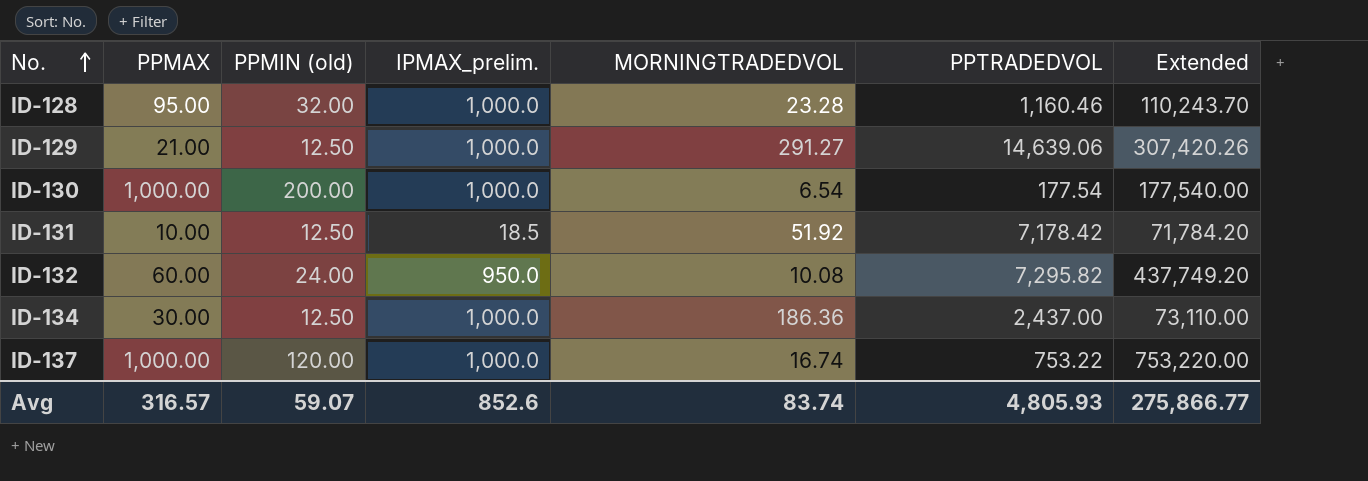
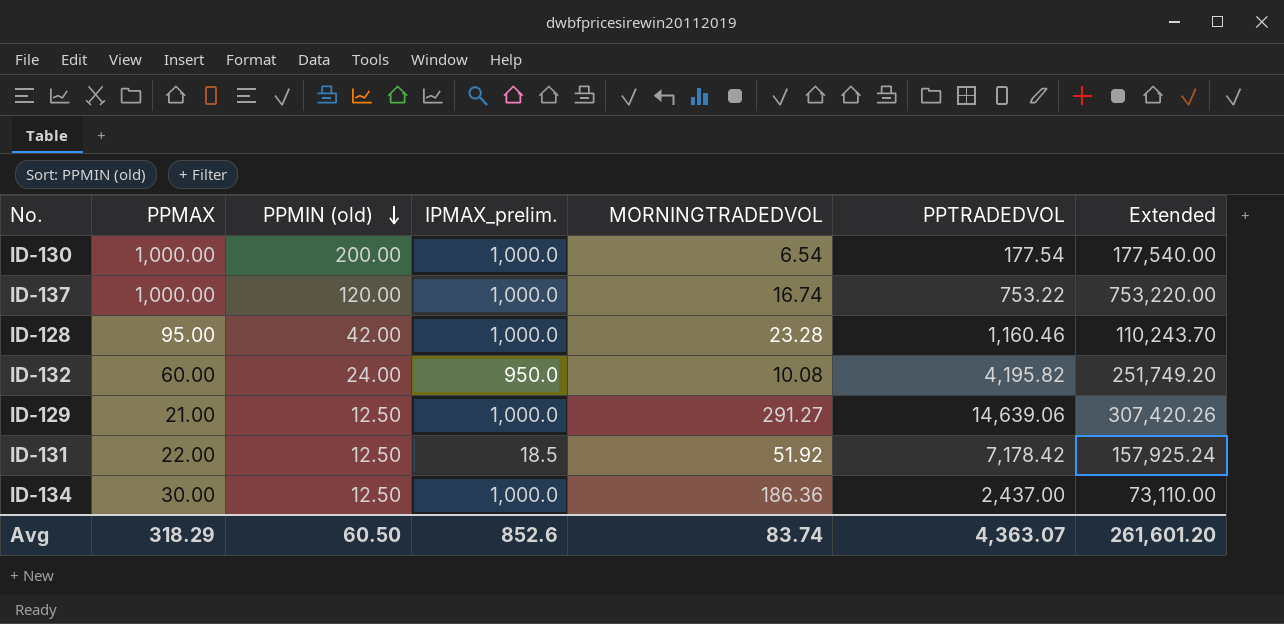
row order: No. ascending -> PPMIN (old) descending
ID-128 | PPMIN (old): 32.00 -> 42.00
ID-132 | PPTRADEDVOL: 7,295.82 -> 4,195.82
ID-132 | Extended: 437,749.20 -> 251,749.20
ID-131 | PPMAX: 10.00 -> 22.00
ID-131 | Extended: 71,784.20 -> 157,925.24
Avg | PPMAX: 316.57 -> 318.29
Avg | PPMIN (old): 59.07 -> 60.50
Avg | PPTRADEDVOL: 4,805.93 -> 4,363.07
Avg | Extended: 275,866.77 -> 261,601.20

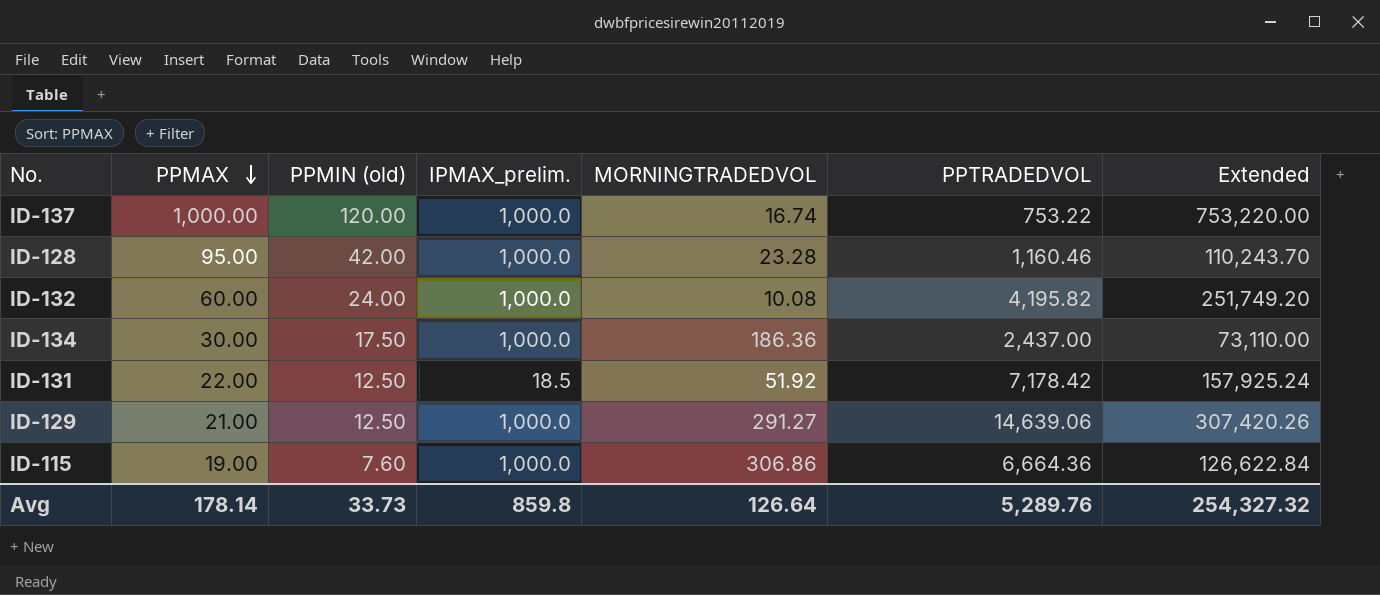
row order: PPMIN (old) descending -> PPMAX descending
row ID-130: 1,000.00 | 200.00 | 1,000.0 | 6.54 | 177.54 | 177,540.00 -> none
ID-132 | IPMAX_prelim.: 950.0 -> 1,000.0
ID-134 | PPMIN (old): 12.50 -> 17.50
row ID-115: none -> 19.00 | 7.60 | 1,000.0 | 306.86 | 6,664.36 | 126,622.84
Avg | PPMAX: 318.29 -> 178.14
Avg | PPMIN (old): 60.50 -> 33.73
Avg | IPMAX_prelim.: 852.6 -> 859.8
Avg | MORNINGTRADEDVOL: 83.74 -> 126.64
Avg | PPTRADEDVOL: 4,363.07 -> 5,289.76
Avg | Extended: 261,601.20 -> 254,327.32

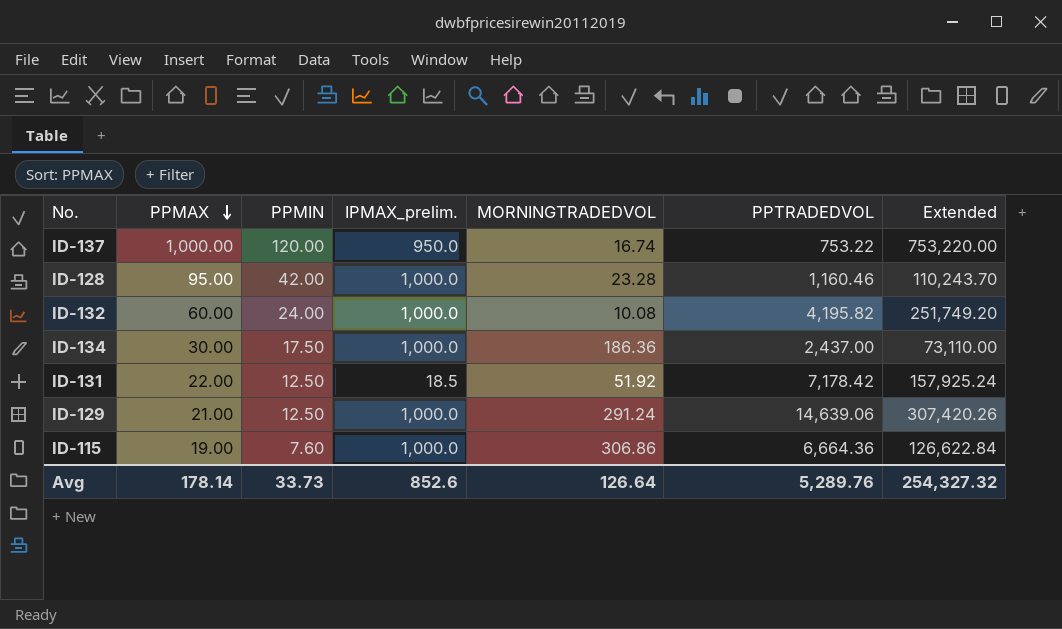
column name: PPMIN (old) -> PPMIN
ID-137 | IPMAX_prelim.: 1,000.0 -> 950.0
ID-129 | MORNINGTRADEDVOL: 291.27 -> 291.24
Avg | IPMAX_prelim.: 859.8 -> 852.6

